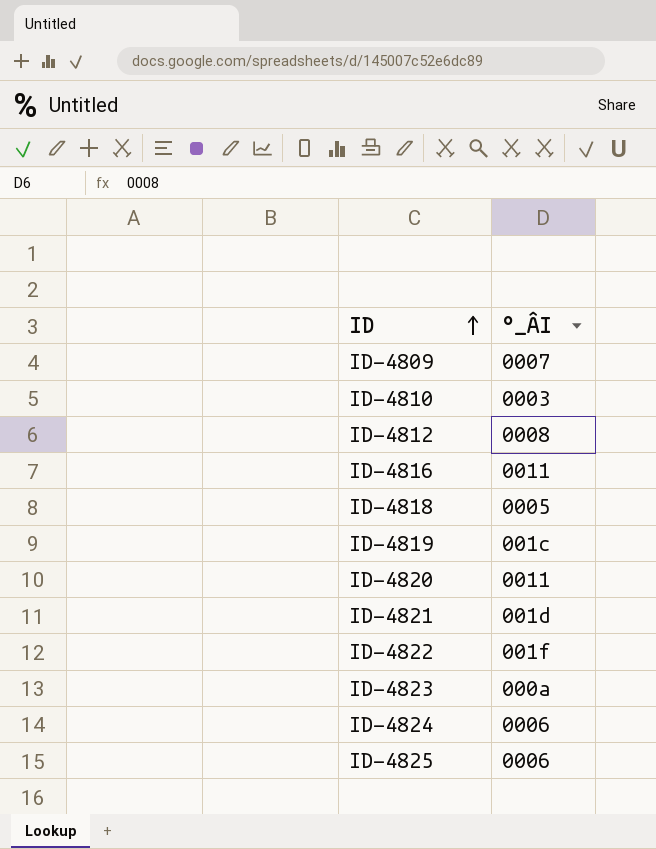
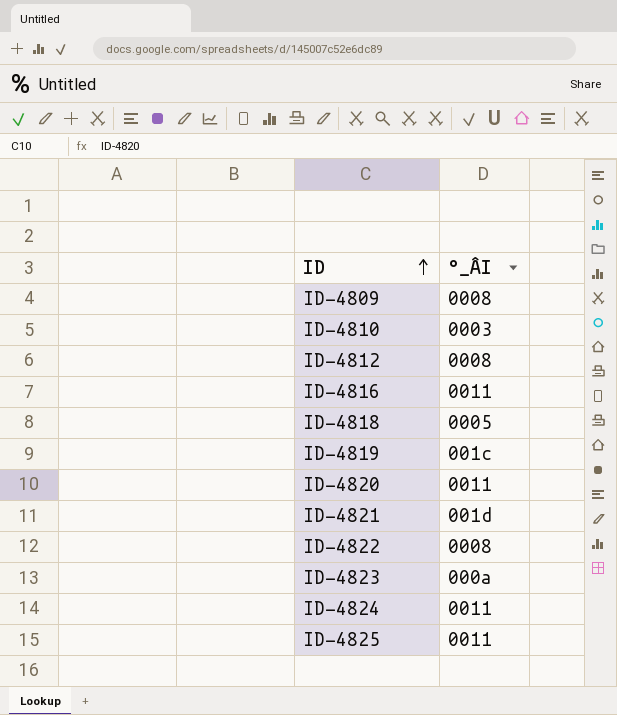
ID-4809 | °_ÂI: 0007 -> 0008
ID-4822 | °_ÂI: 001f -> 0008
ID-4824 | °_ÂI: 0006 -> 0011
ID-4825 | °_ÂI: 0006 -> 0011

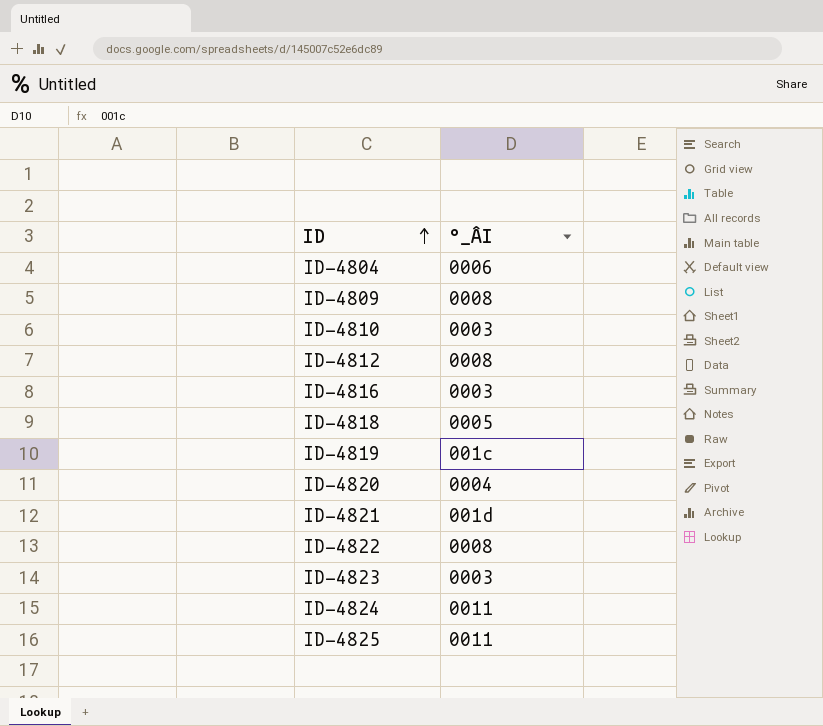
row ID-4804: none -> 0006
ID-4816 | °_ÂI: 0011 -> 0003
ID-4820 | °_ÂI: 0011 -> 0004
ID-4823 | °_ÂI: 000a -> 0003

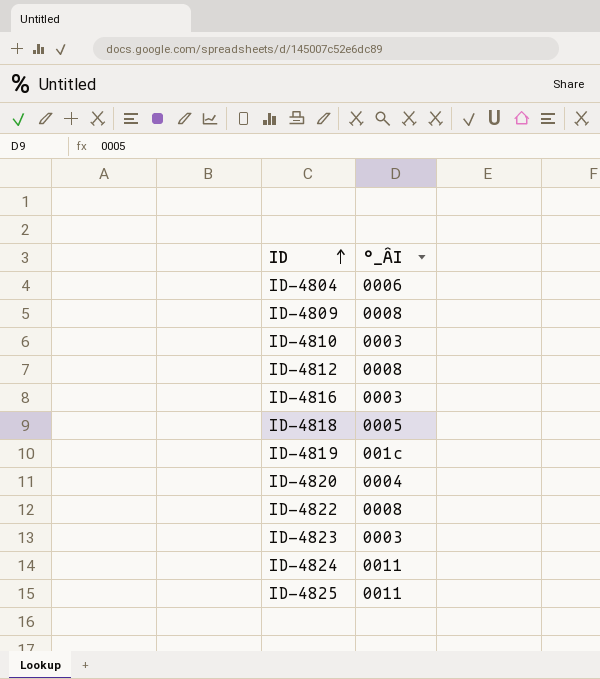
row ID-4821: 001d -> none

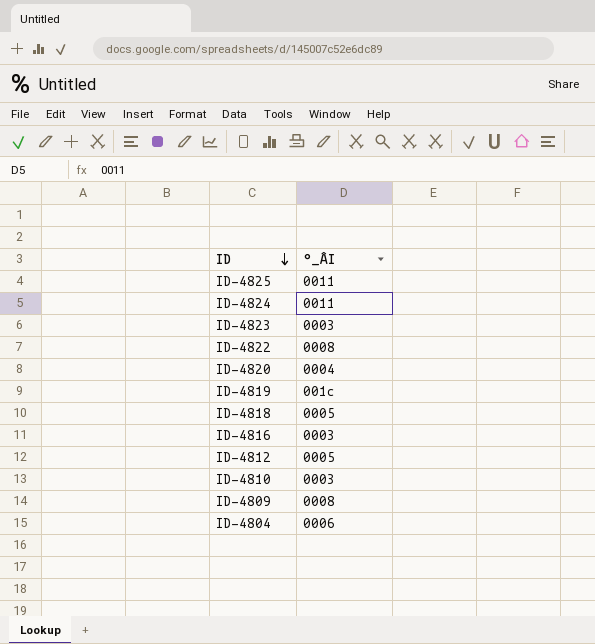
row order: ID ascending -> ID descending
ID-4812 | °_ÂI: 0008 -> 0005

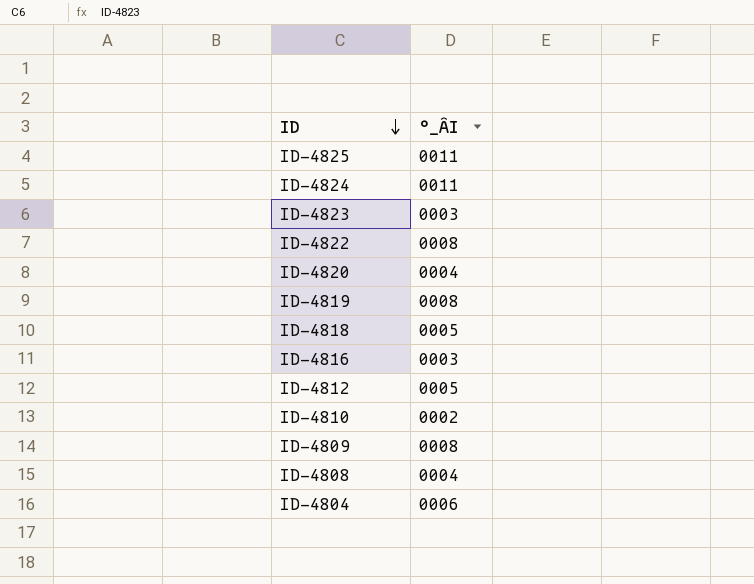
ID-4819 | °_ÂI: 001c -> 0008
ID-4810 | °_ÂI: 0003 -> 0002
row ID-4808: none -> 0004

